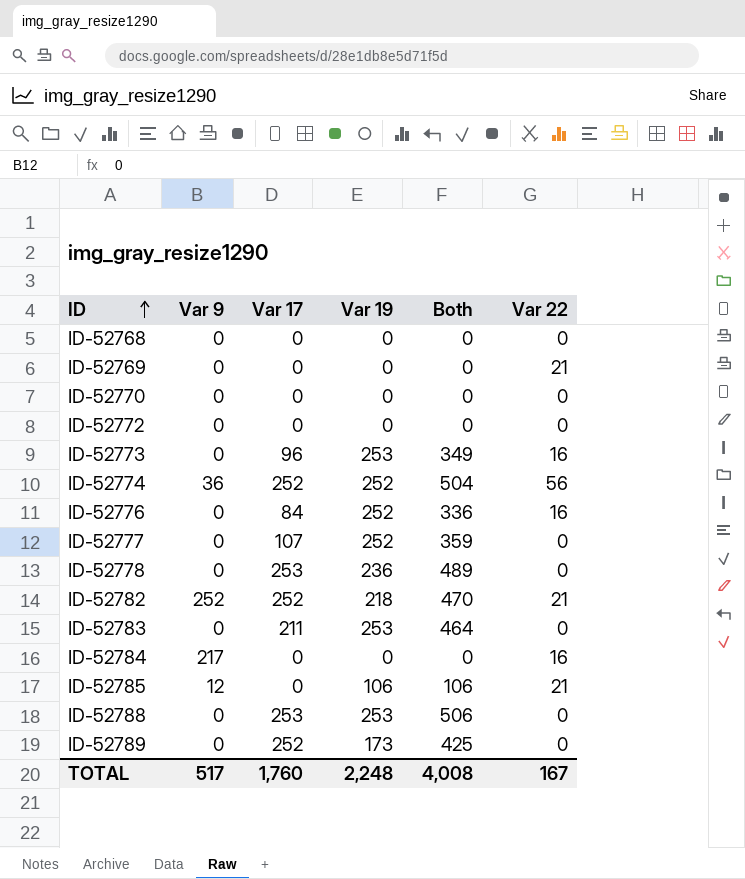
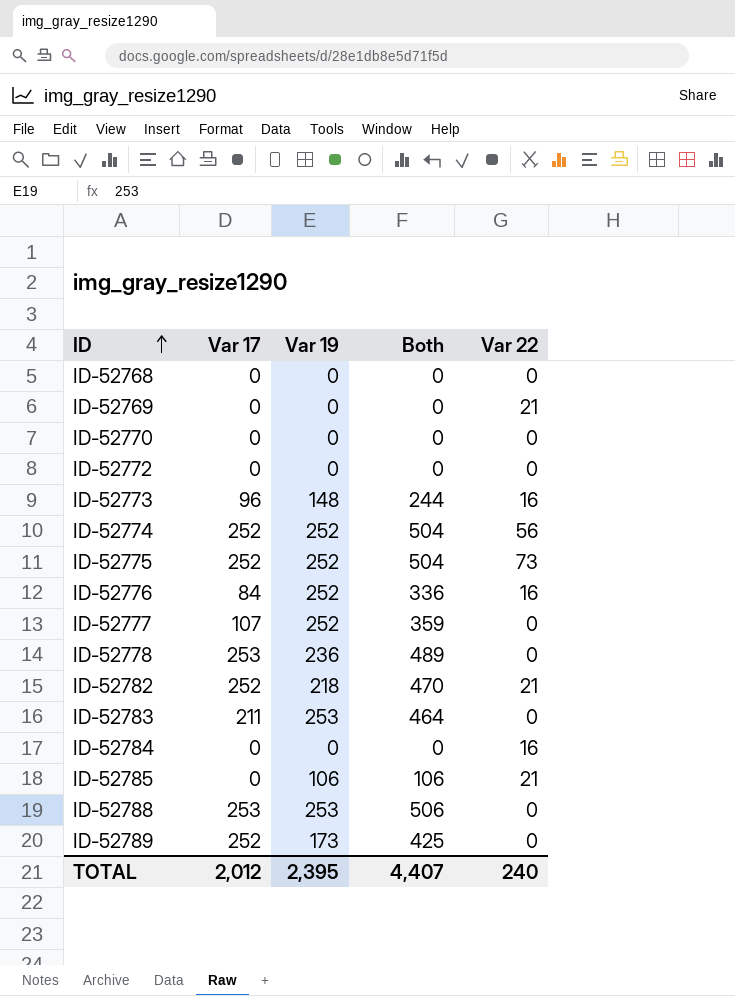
column Var 9 | position: 2 -> none
ID-52773 | Var 19: 253 -> 148
ID-52773 | Both: 349 -> 244
row ID-52775: none -> 252 | 252 | 504 | 73
TOTAL | Var 17: 1,760 -> 2,012
TOTAL | Var 19: 2,248 -> 2,395
TOTAL | Both: 4,008 -> 4,407
TOTAL | Var 22: 167 -> 240

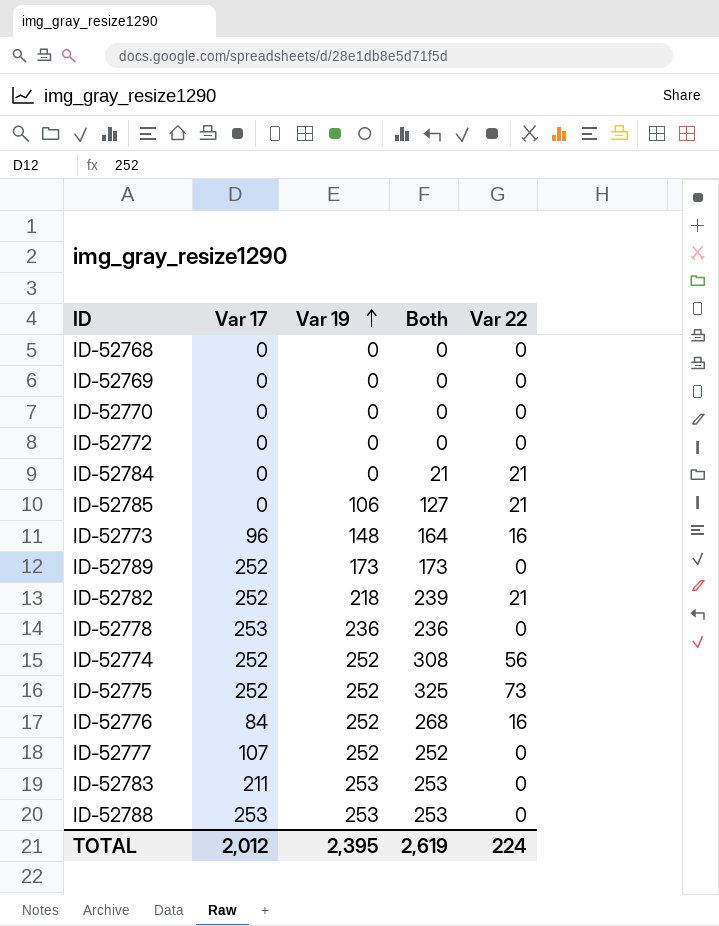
row order: ID ascending -> Var 19 ascending
column Both | formula: [Var 17] + [Var 19] -> [Var 19] + [Var 22]
ID-52769 | Var 22: 21 -> 0
ID-52784 | Var 22: 16 -> 21
TOTAL | Both: 4,407 -> 2,619
TOTAL | Var 22: 240 -> 224

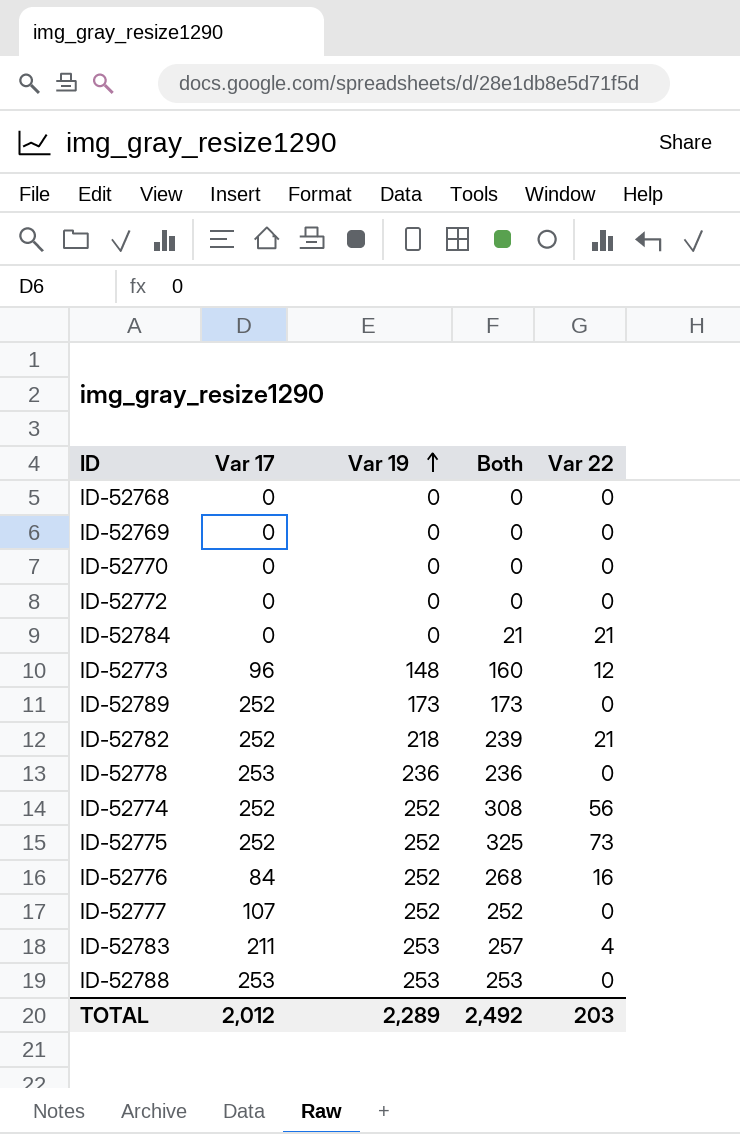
row ID-52785: 0 | 106 | 127 | 21 -> none
ID-52773 | Both: 164 -> 160
ID-52773 | Var 22: 16 -> 12
ID-52783 | Both: 253 -> 257
ID-52783 | Var 22: 0 -> 4
TOTAL | Var 19: 2,395 -> 2,289
TOTAL | Both: 2,619 -> 2,492
TOTAL | Var 22: 224 -> 203

